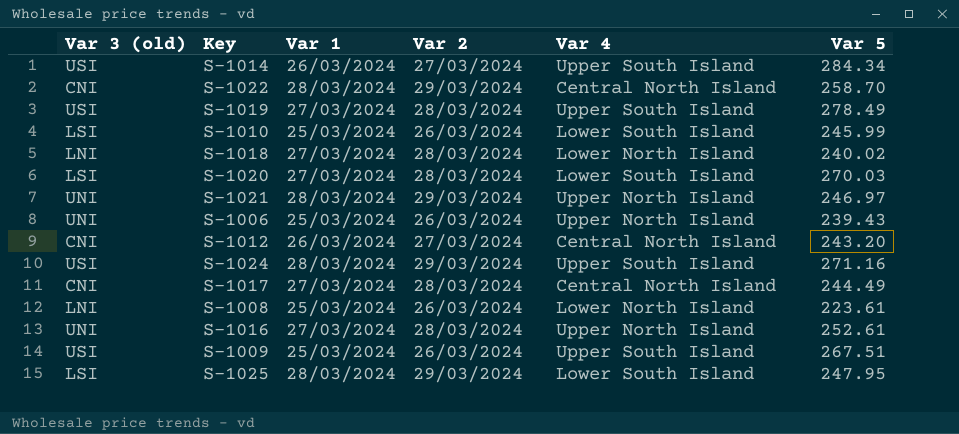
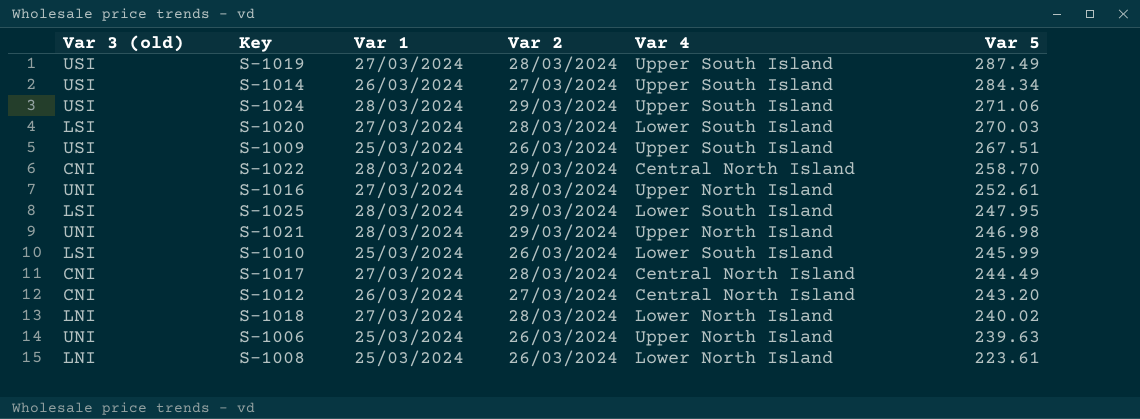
row order: none -> Var 5 descending
S-1019 | Var 5: 278.49 -> 287.49
S-1024 | Var 5: 271.16 -> 271.06
S-1021 | Var 5: 246.97 -> 246.98
S-1006 | Var 5: 239.43 -> 239.63

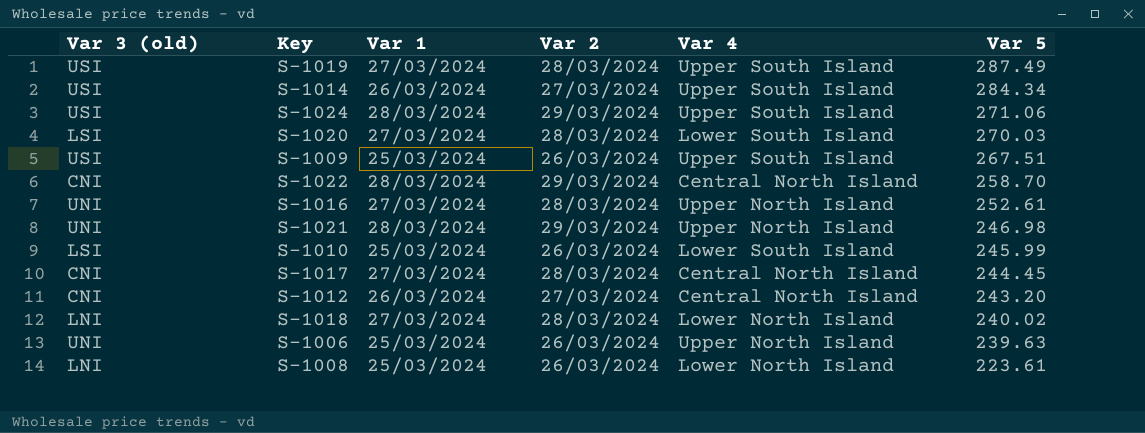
row S-1025: LSI | 28/03/2024 | 29/03/2024 | Lower South Island | 247.95 -> none
S-1017 | Var 5: 244.49 -> 244.45

